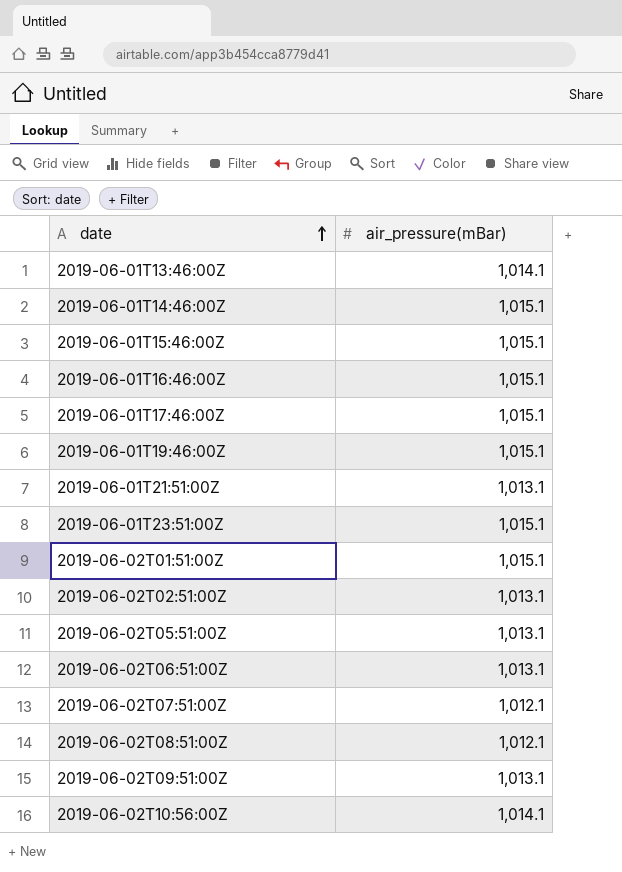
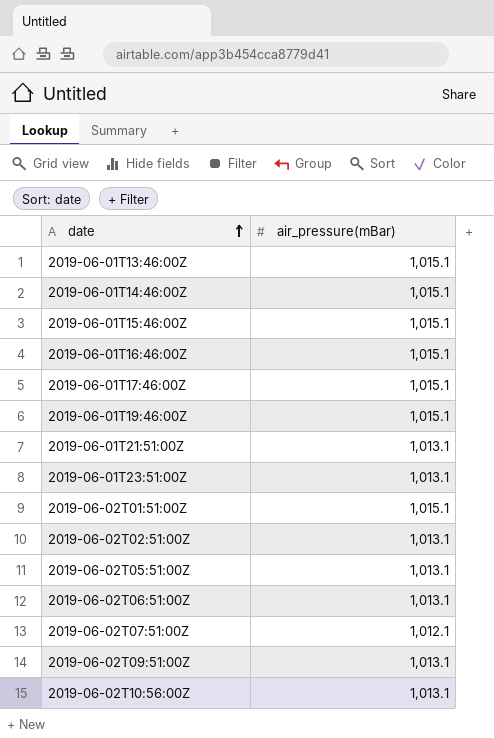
row 2019-06-02T08:51:00Z: 1,012.1 -> none
2019-06-01T13:46:00Z | air_pressure(mBar): 1,014.1 -> 1,015.1
2019-06-01T23:51:00Z | air_pressure(mBar): 1,015.1 -> 1,013.1
2019-06-02T10:56:00Z | air_pressure(mBar): 1,014.1 -> 1,013.1

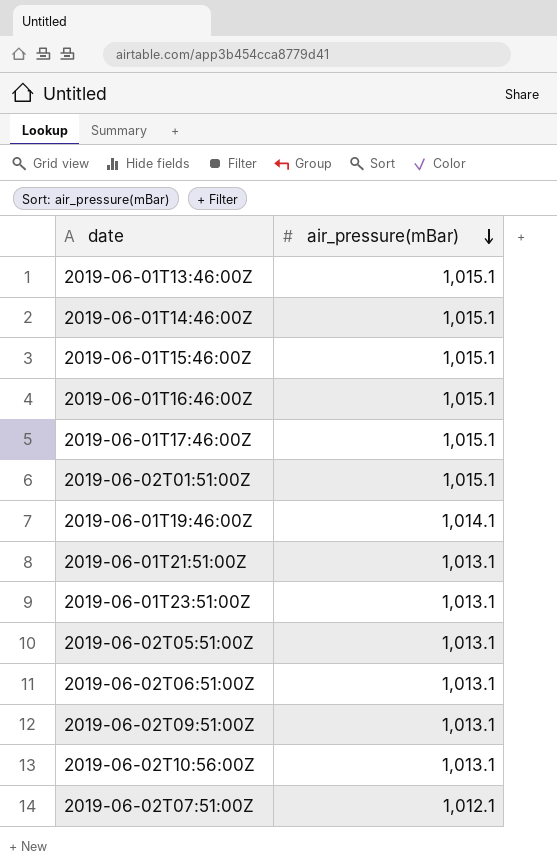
row order: date ascending -> air_pressure(mBar) descending
row 2019-06-02T02:51:00Z: 1,013.1 -> none
2019-06-01T19:46:00Z | air_pressure(mBar): 1,015.1 -> 1,014.1

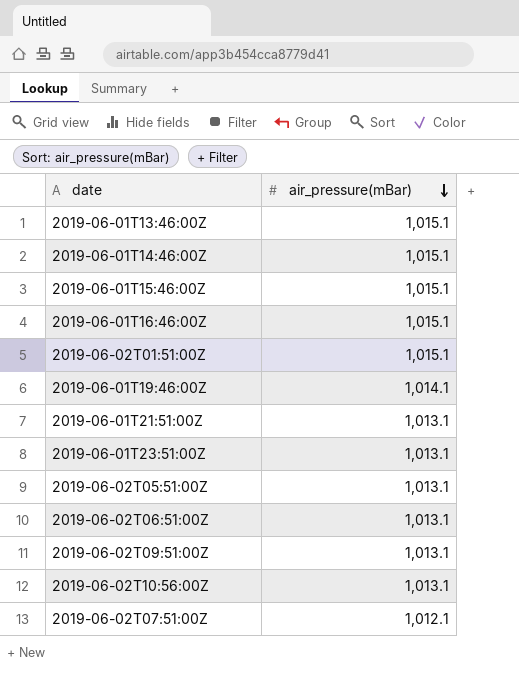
row 2019-06-01T17:46:00Z: 1,015.1 -> none

